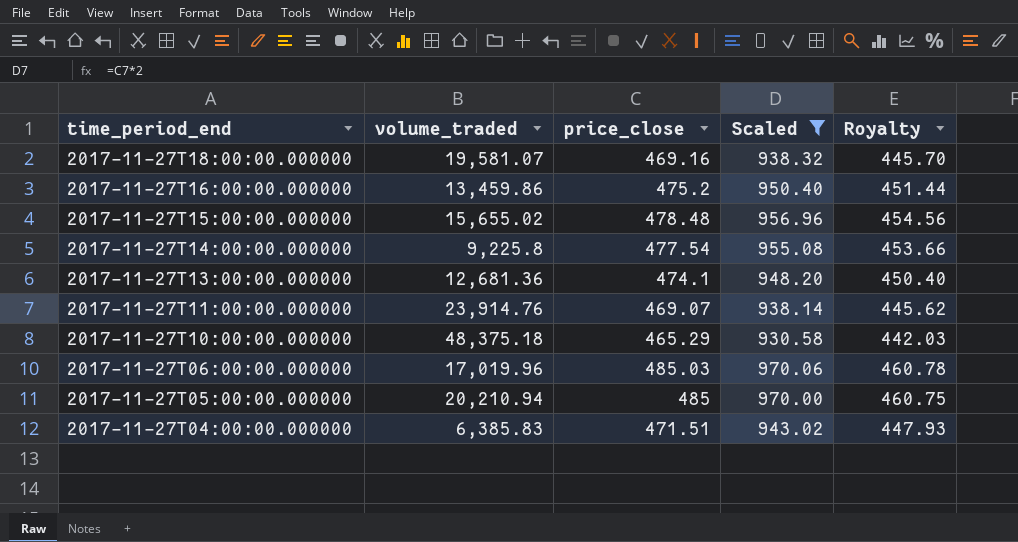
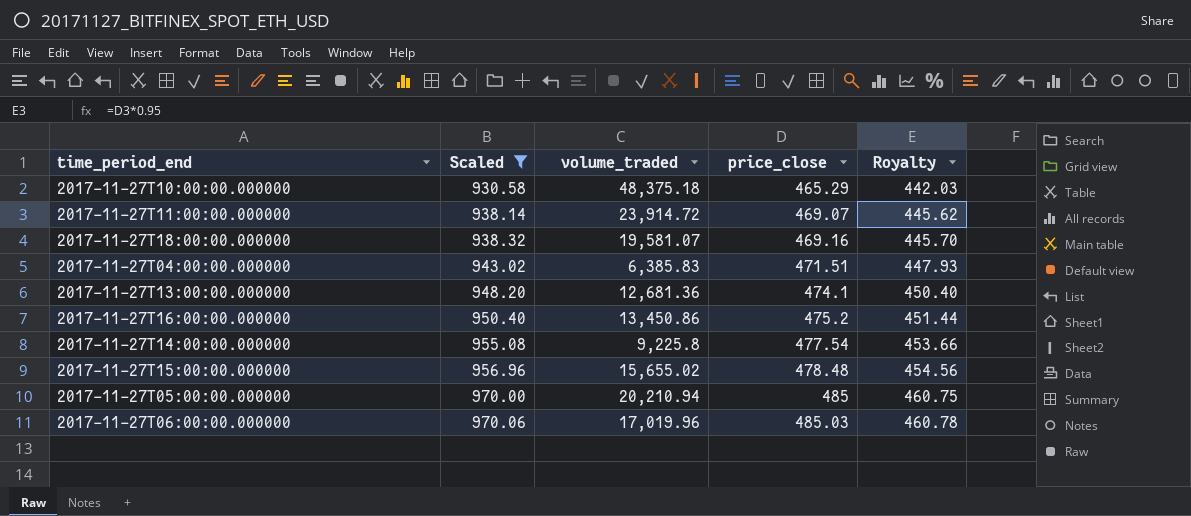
row order: time_period_end descending -> Scaled ascending
column Scaled | position: 4 -> 2
2017-11-27T11:00:00.000000 | volume_traded: 23,914.76 -> 23,914.72
2017-11-27T16:00:00.000000 | volume_traded: 13,459.86 -> 13,450.86

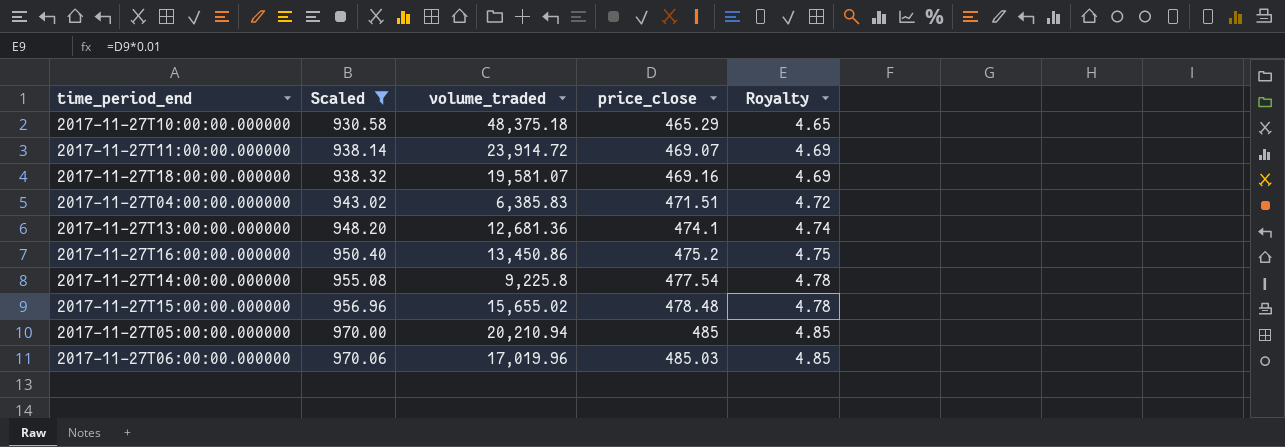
column Royalty | formula: [price_close] * 0.95 -> [price_close] * 0.01

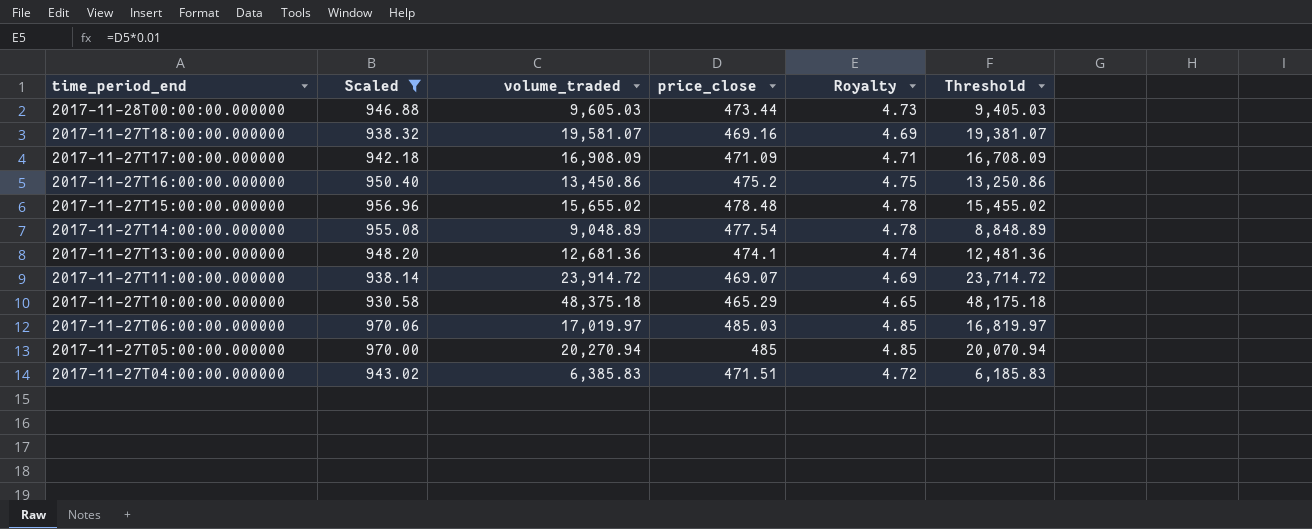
row order: Scaled ascending -> time_period_end descending
column Threshold | formula: none -> [volume_traded] - 200
row 2017-11-28T00:00:00.000000: none -> 946.88 | 9,605.03 | 473.44 | 4.73 | 9,405.03
row 2017-11-27T17:00:00.000000: none -> 942.18 | 16,908.09 | 471.09 | 4.71 | 16,708.09
2017-11-27T14:00:00.000000 | volume_traded: 9,225.8 -> 9,048.89
2017-11-27T06:00:00.000000 | volume_traded: 17,019.96 -> 17,019.97
2017-11-27T05:00:00.000000 | volume_traded: 20,210.94 -> 20,270.94

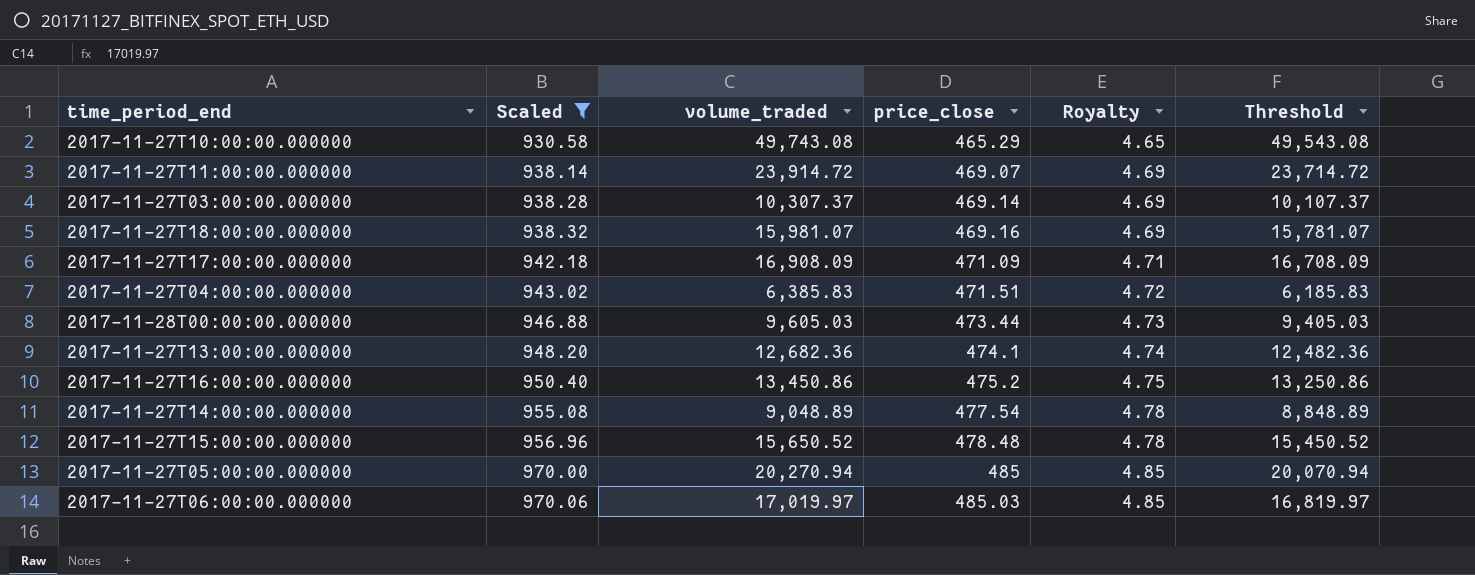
row order: time_period_end descending -> Scaled ascending
2017-11-27T10:00:00.000000 | volume_traded: 48,375.18 -> 49,743.08
2017-11-27T10:00:00.000000 | Threshold: 48,175.18 -> 49,543.08
row 2017-11-27T03:00:00.000000: none -> 938.28 | 10,307.37 | 469.14 | 4.69 | 10,107.37
2017-11-27T18:00:00.000000 | volume_traded: 19,581.07 -> 15,981.07
2017-11-27T18:00:00.000000 | Threshold: 19,381.07 -> 15,781.07
2017-11-27T13:00:00.000000 | volume_traded: 12,681.36 -> 12,682.36
2017-11-27T13:00:00.000000 | Threshold: 12,481.36 -> 12,482.36
2017-11-27T15:00:00.000000 | volume_traded: 15,655.02 -> 15,650.52
2017-11-27T15:00:00.000000 | Threshold: 15,455.02 -> 15,450.52

